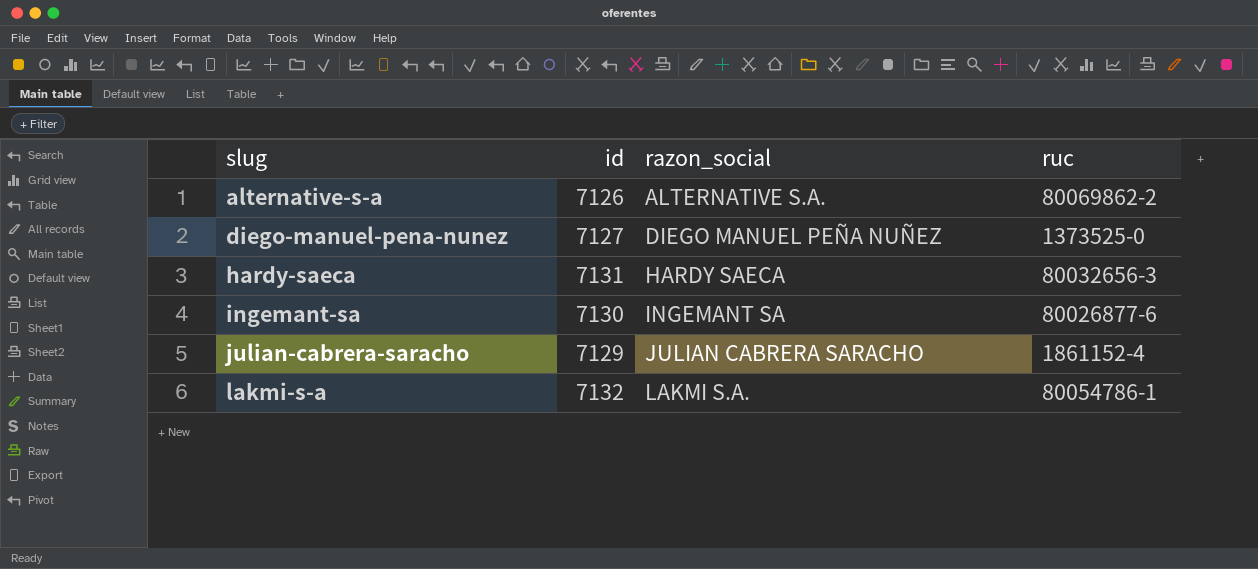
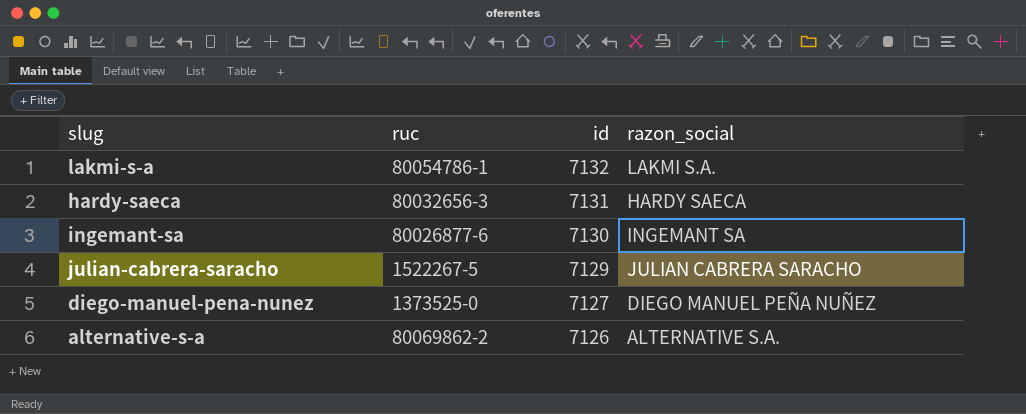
row order: slug ascending -> id descending
column ruc | position: 4 -> 2
julian-cabrera-saracho | ruc: 1861152-4 -> 1522267-5

